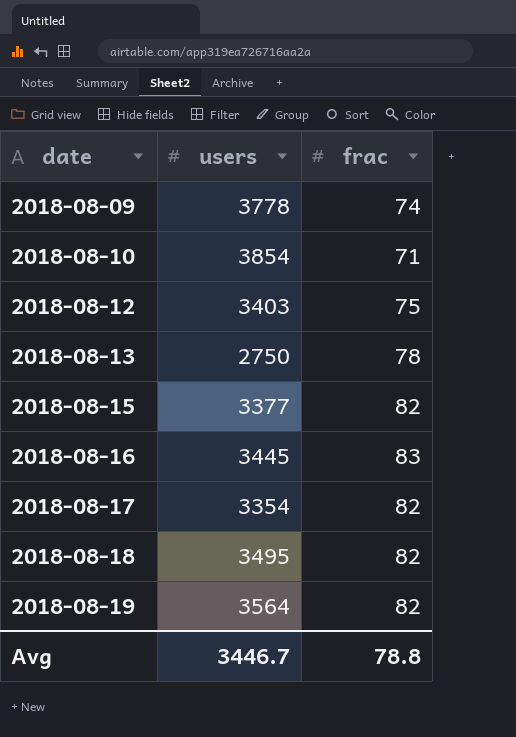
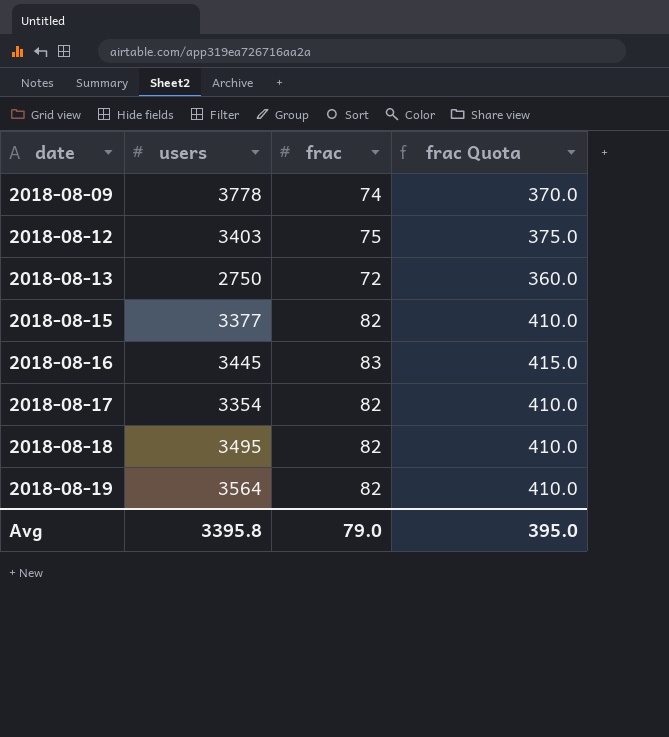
column frac Quota | formula: none -> [frac] * 5
row 2018-08-10: 3854 | 71 -> none
2018-08-13 | frac: 78 -> 72
Avg | users: 3446.7 -> 3395.8
Avg | frac: 78.8 -> 79.0

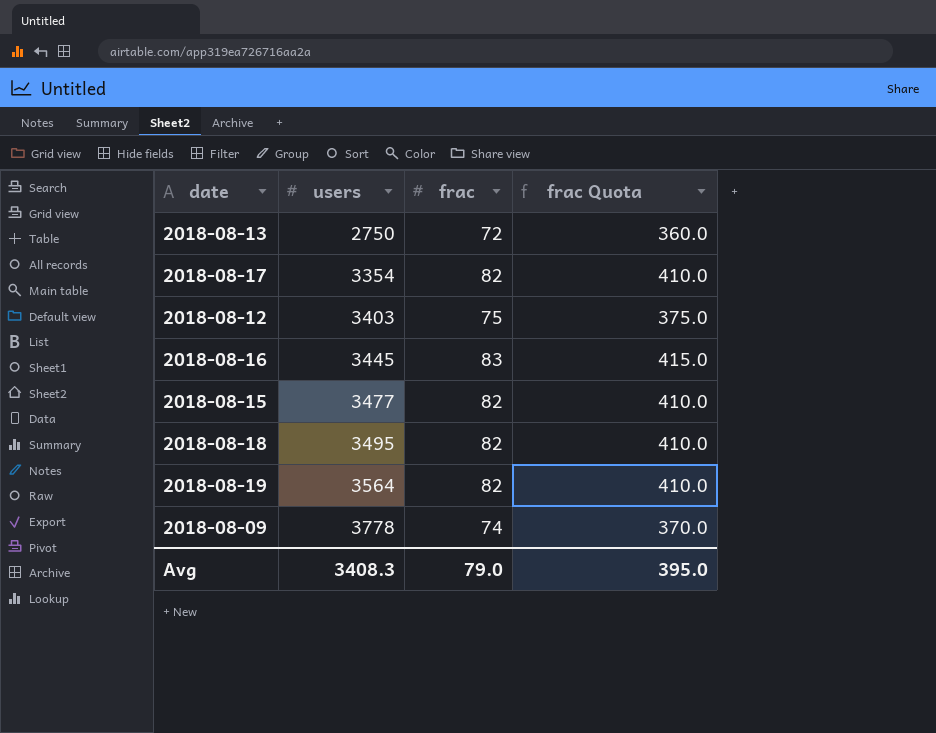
row order: date ascending -> users ascending
2018-08-15 | users: 3377 -> 3477
Avg | users: 3395.8 -> 3408.3

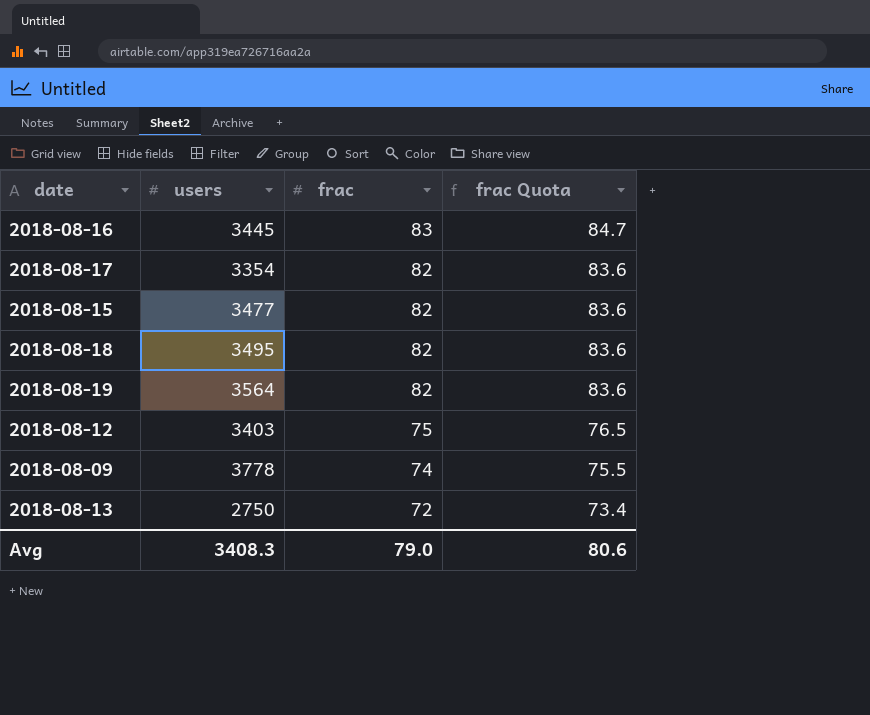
row order: users ascending -> frac descending
column frac Quota | formula: [frac] * 5 -> [frac] * 1.02
Avg | frac Quota: 395.0 -> 80.6

